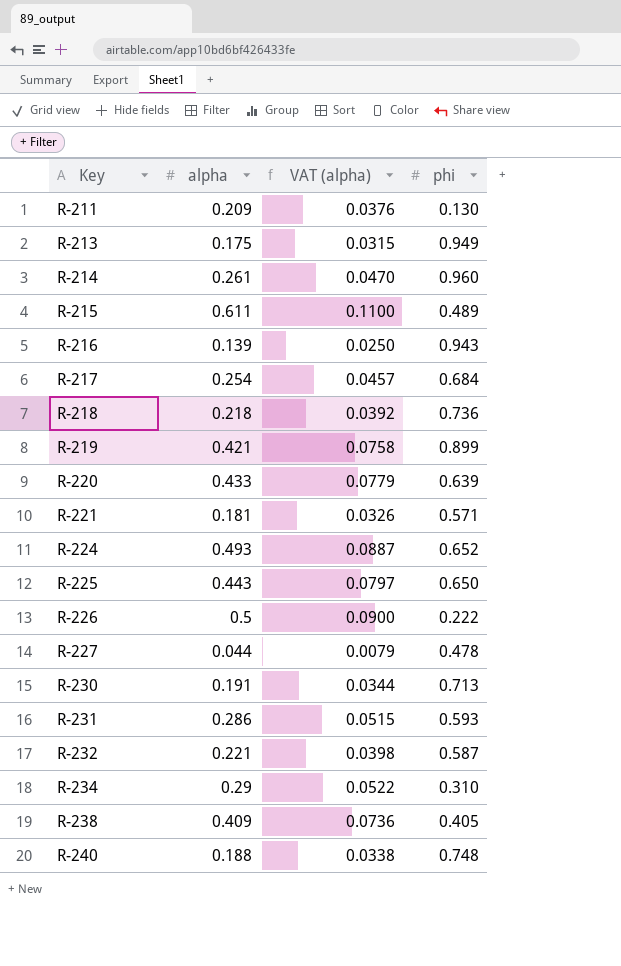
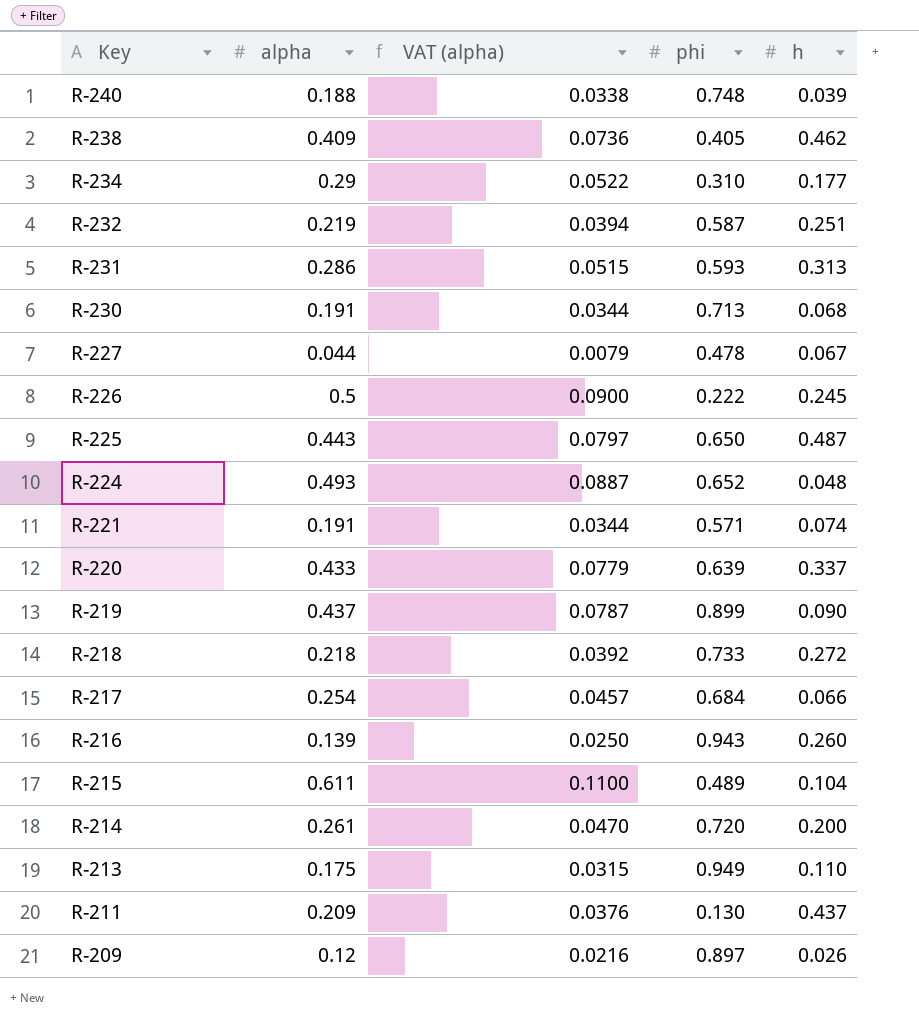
row order: Key ascending -> Key descending
column h | position: none -> 5
R-232 | alpha: 0.221 -> 0.219
R-232 | VAT (alpha): 0.0398 -> 0.0394
R-221 | alpha: 0.181 -> 0.191
R-221 | VAT (alpha): 0.0326 -> 0.0344
R-219 | alpha: 0.421 -> 0.437
R-219 | VAT (alpha): 0.0758 -> 0.0787
R-218 | phi: 0.736 -> 0.733
R-214 | phi: 0.960 -> 0.720
row R-209: none -> 0.12 | 0.0216 | 0.897 | 0.026

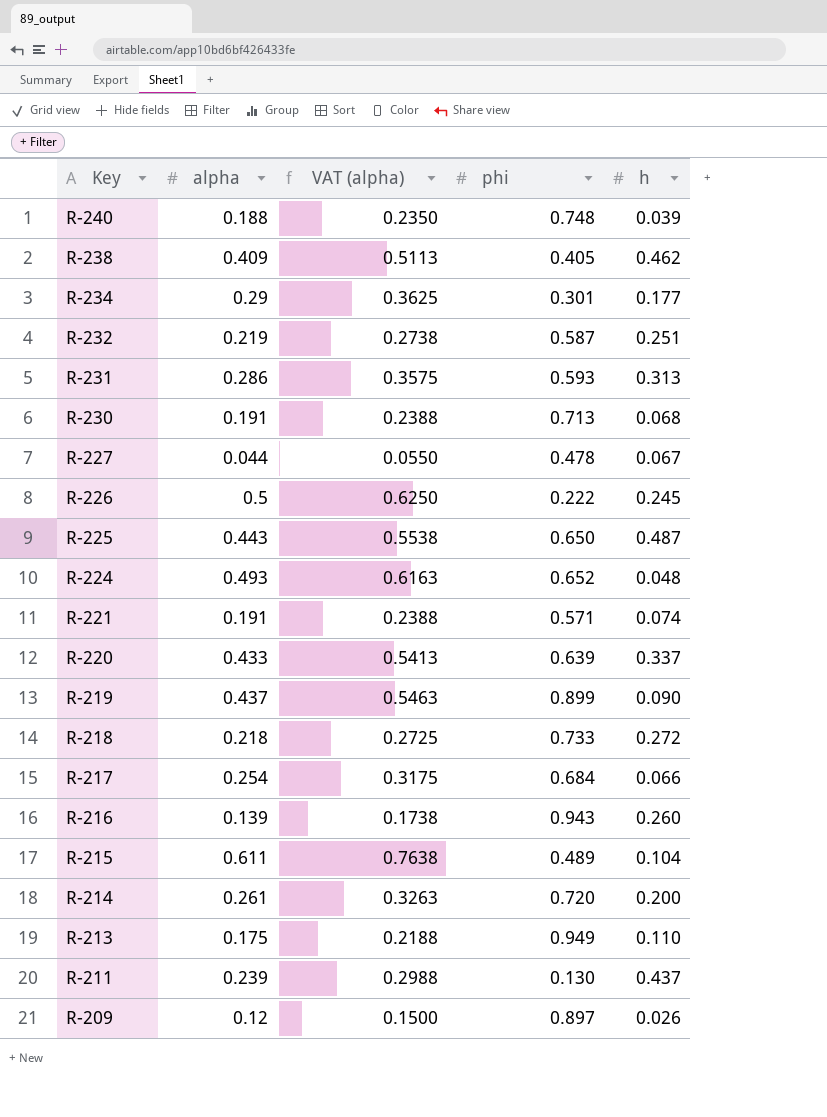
column VAT (alpha) | formula: [alpha] * 0.18 -> [alpha] * 1.25
R-234 | phi: 0.310 -> 0.301
R-211 | alpha: 0.209 -> 0.239

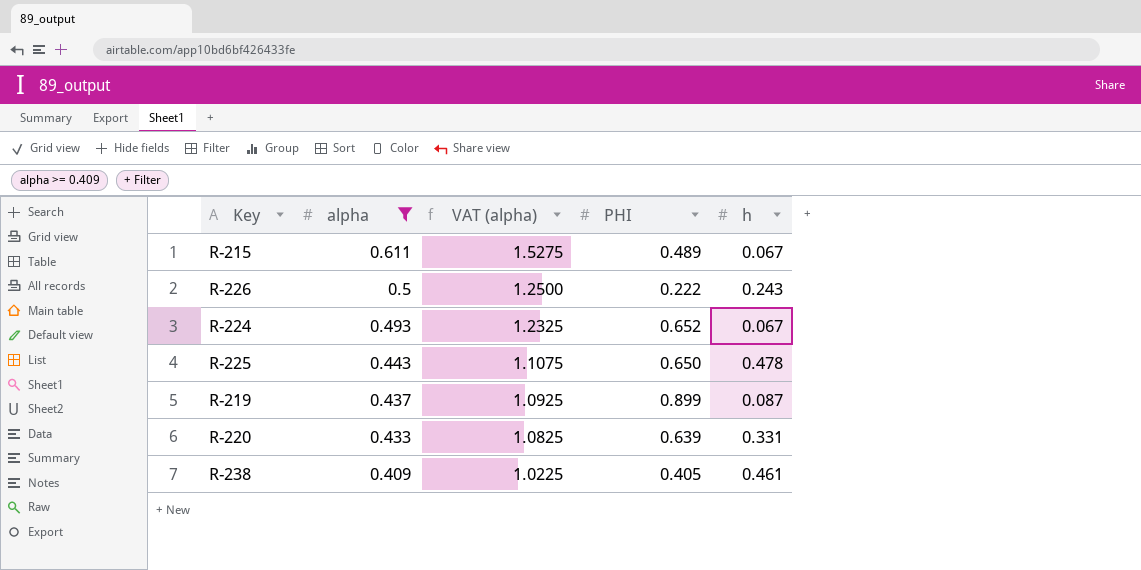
filter: none -> alpha >= 0.409
row order: Key descending -> alpha descending
column VAT (alpha) | formula: [alpha] * 1.25 -> [alpha] * 2.5
column name: phi -> PHI
R-215 | h: 0.104 -> 0.067
R-226 | h: 0.245 -> 0.243
R-224 | h: 0.048 -> 0.067
R-225 | h: 0.487 -> 0.478
R-219 | h: 0.090 -> 0.087
R-220 | h: 0.337 -> 0.331
R-238 | h: 0.462 -> 0.461

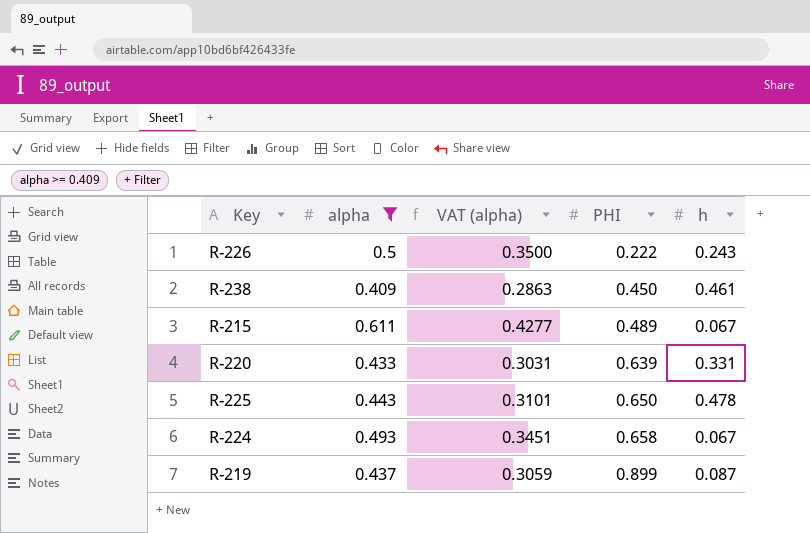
row order: alpha descending -> PHI ascending
column VAT (alpha) | formula: [alpha] * 2.5 -> [alpha] * 0.7
R-238 | PHI: 0.405 -> 0.450
R-224 | PHI: 0.652 -> 0.658

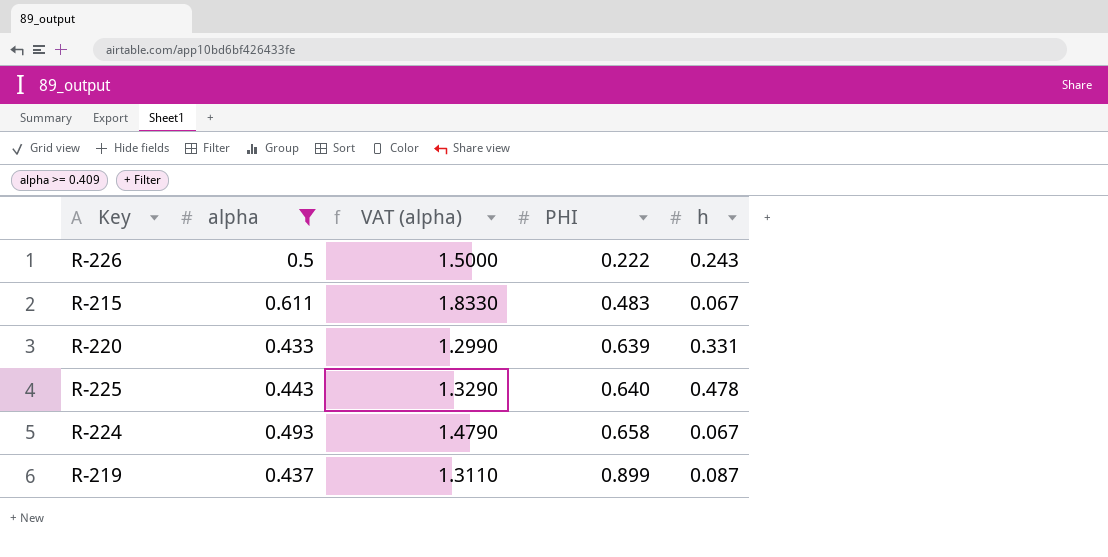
column VAT (alpha) | formula: [alpha] * 0.7 -> [alpha] * 3
row R-238: 0.409 | 0.2863 | 0.450 | 0.461 -> none
R-215 | PHI: 0.489 -> 0.483
R-225 | PHI: 0.650 -> 0.640

